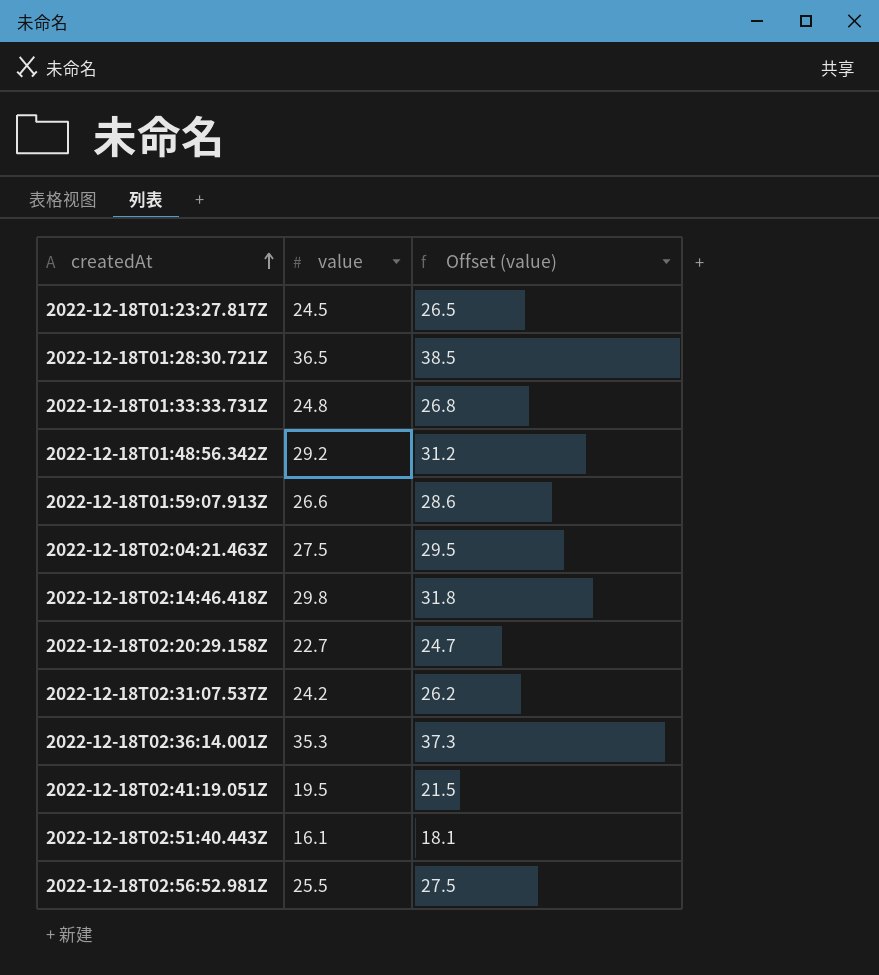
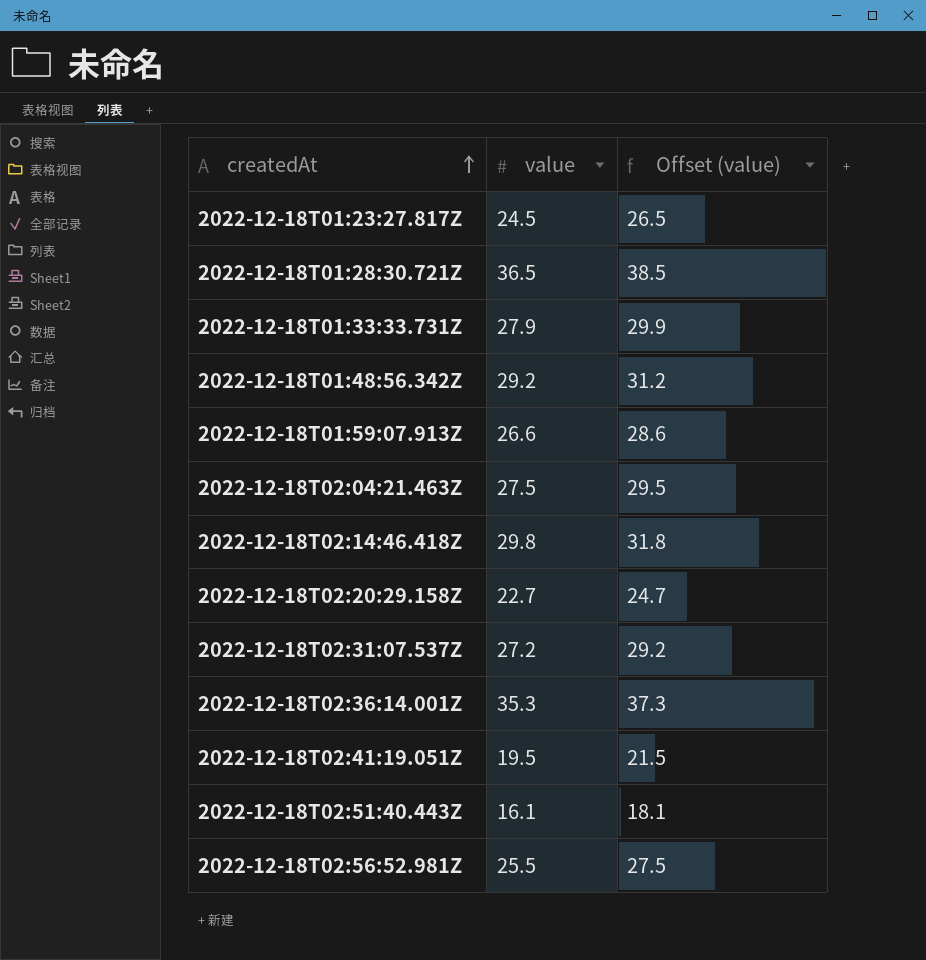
2022-12-18T01:33:33.731Z | value: 24.8 -> 27.9
2022-12-18T01:33:33.731Z | Offset (value): 26.8 -> 29.9
2022-12-18T02:31:07.537Z | value: 24.2 -> 27.2
2022-12-18T02:31:07.537Z | Offset (value): 26.2 -> 29.2

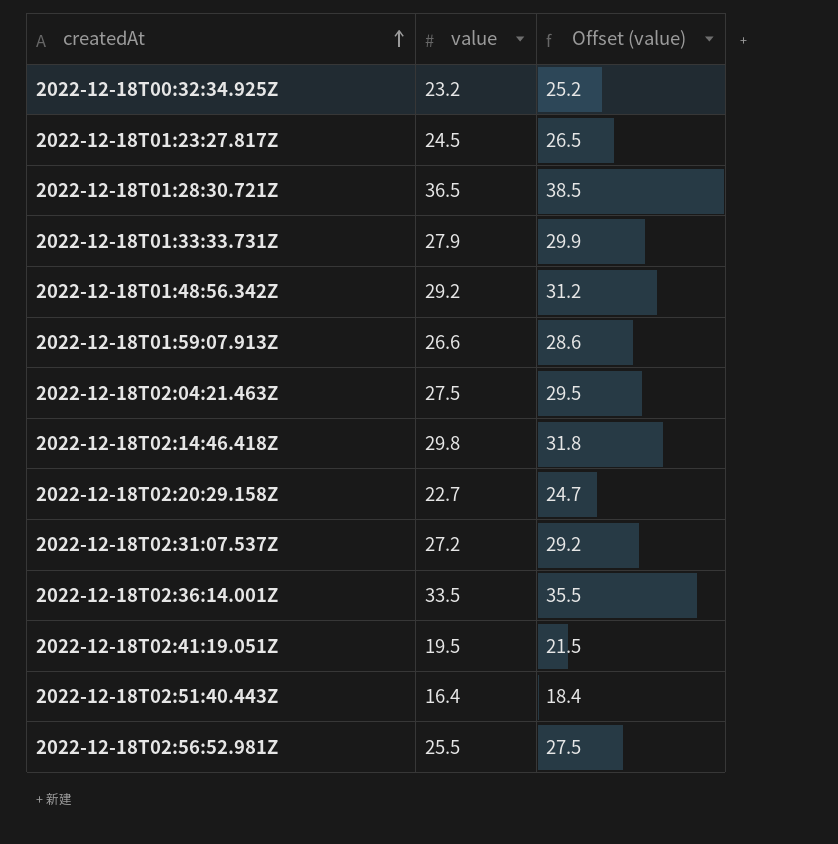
row 2022-12-18T00:32:34.925Z: none -> 23.2 | 25.2
2022-12-18T02:36:14.001Z | value: 35.3 -> 33.5
2022-12-18T02:36:14.001Z | Offset (value): 37.3 -> 35.5
2022-12-18T02:51:40.443Z | value: 16.1 -> 16.4
2022-12-18T02:51:40.443Z | Offset (value): 18.1 -> 18.4

